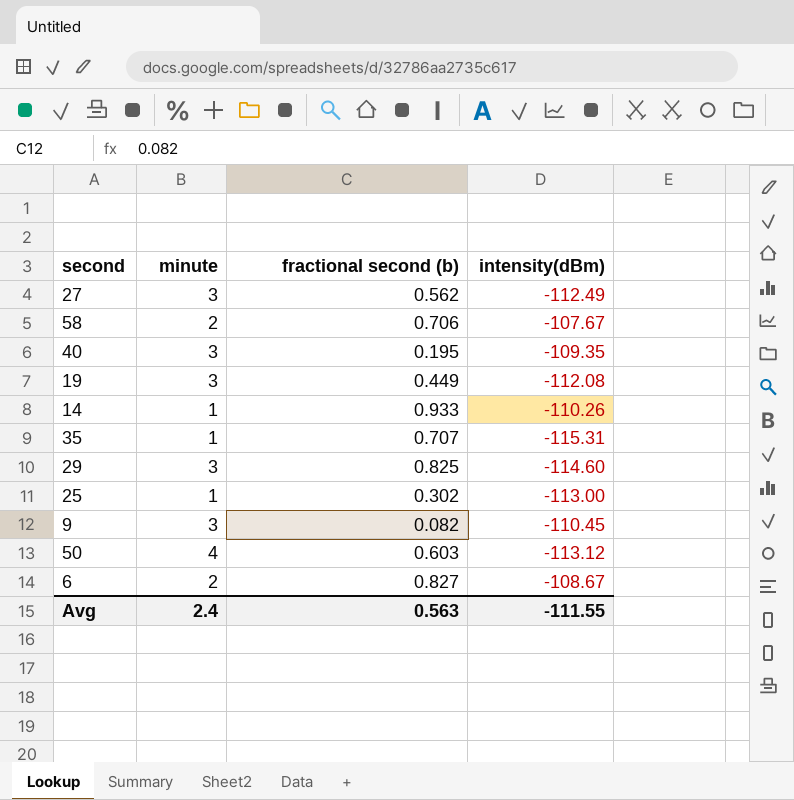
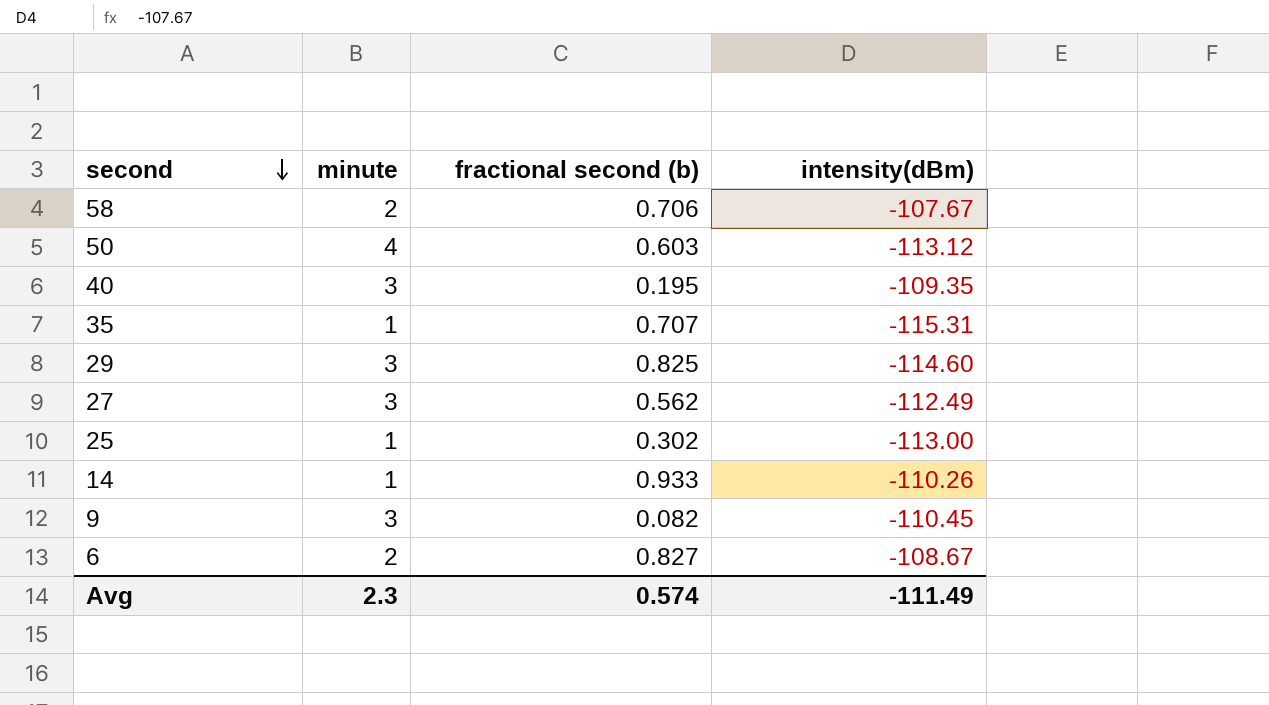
row order: none -> second descending
row 19: 3 | 0.449 | -112.08 -> none
Avg | minute: 2.4 -> 2.3
Avg | fractional second (b): 0.563 -> 0.574
Avg | intensity(dBm): -111.55 -> -111.49

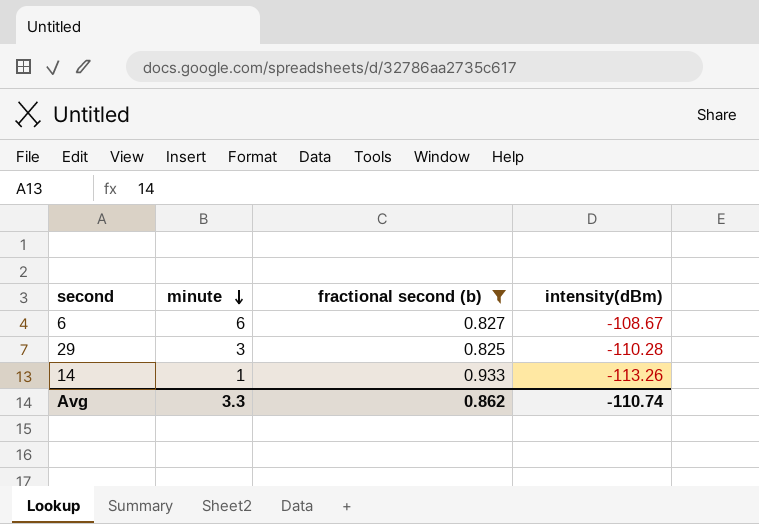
filter: none -> fractional second (b) >= 0.825
row order: second descending -> minute descending
6 | minute: 2 -> 6
29 | intensity(dBm): -114.60 -> -110.28
14 | intensity(dBm): -110.26 -> -113.26
Avg | minute: 2.3 -> 3.3
Avg | fractional second (b): 0.574 -> 0.862
Avg | intensity(dBm): -111.49 -> -110.74

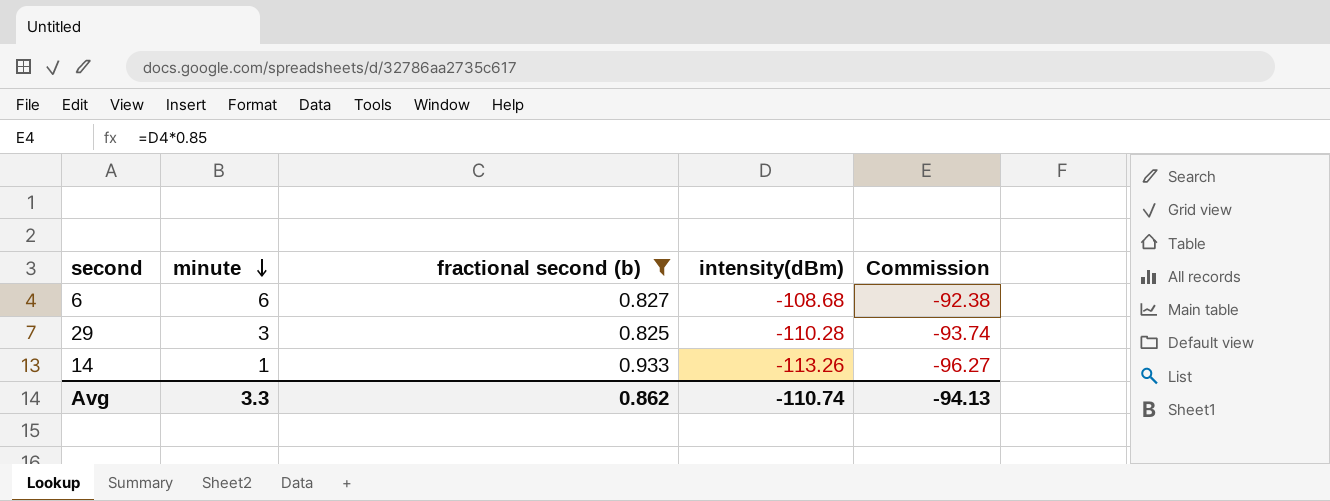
column Commission | formula: none -> [intensity(dBm)] * 0.85
6 | intensity(dBm): -108.67 -> -108.68

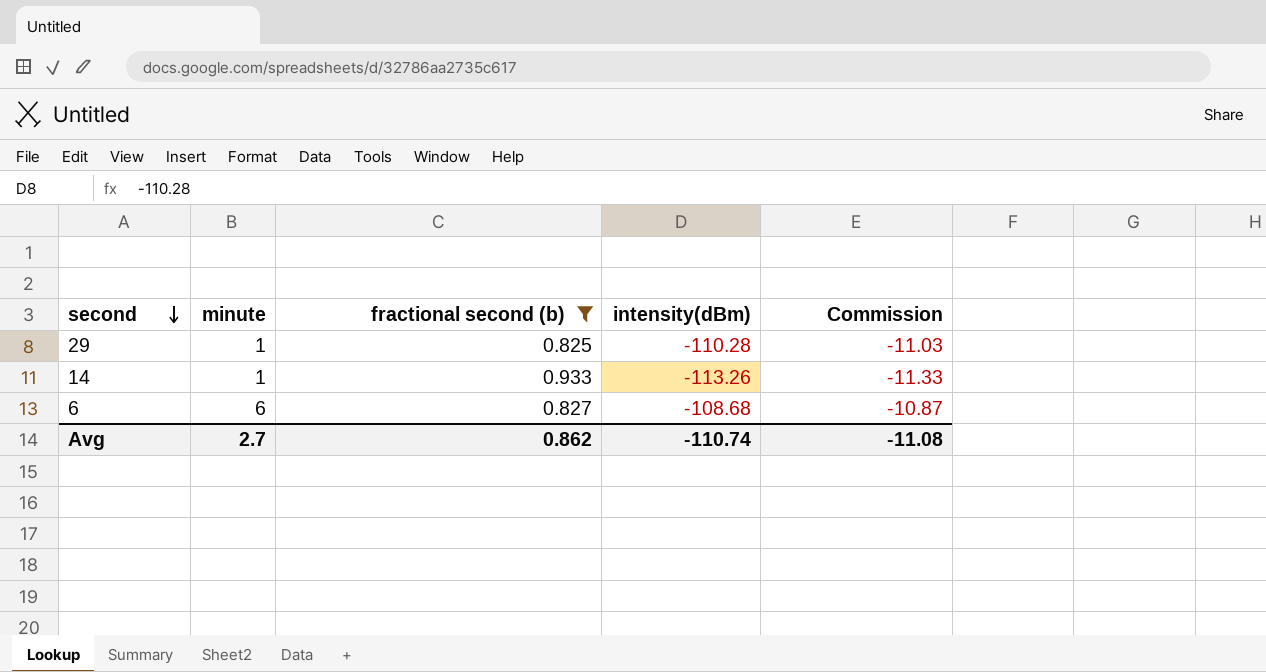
row order: minute descending -> second descending
column Commission | formula: [intensity(dBm)] * 0.85 -> [intensity(dBm)] * 0.1
29 | minute: 3 -> 1
Avg | minute: 3.3 -> 2.7
Avg | Commission: -94.13 -> -11.08

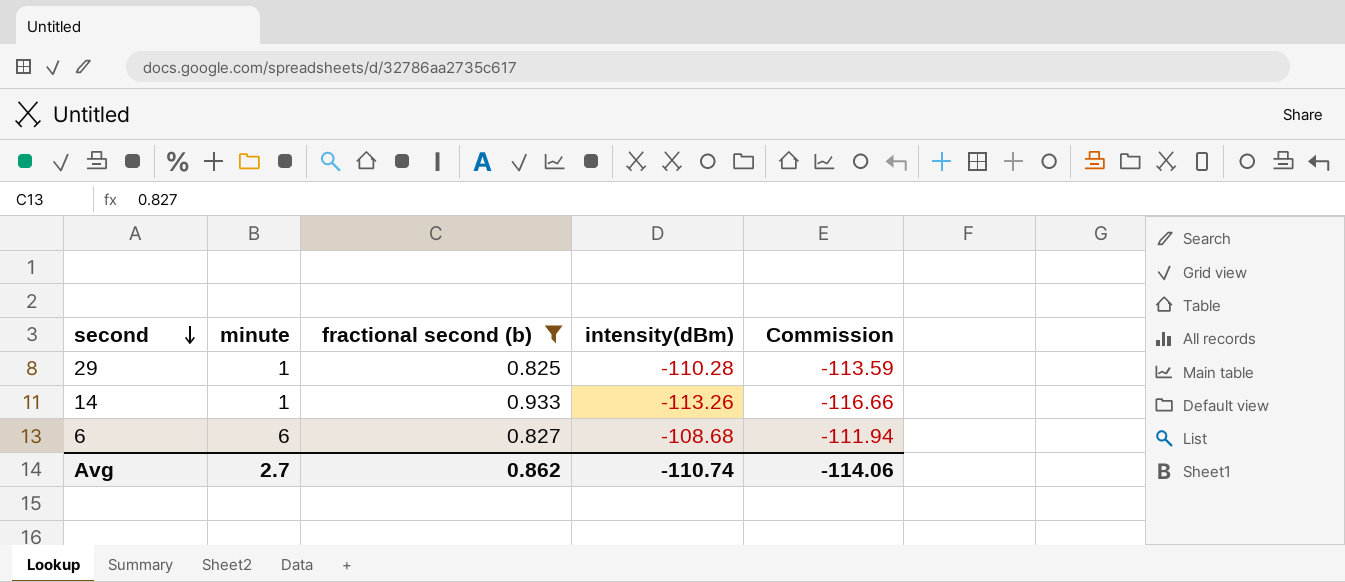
column Commission | formula: [intensity(dBm)] * 0.1 -> [intensity(dBm)] * 1.03
Avg | Commission: -11.08 -> -114.06

